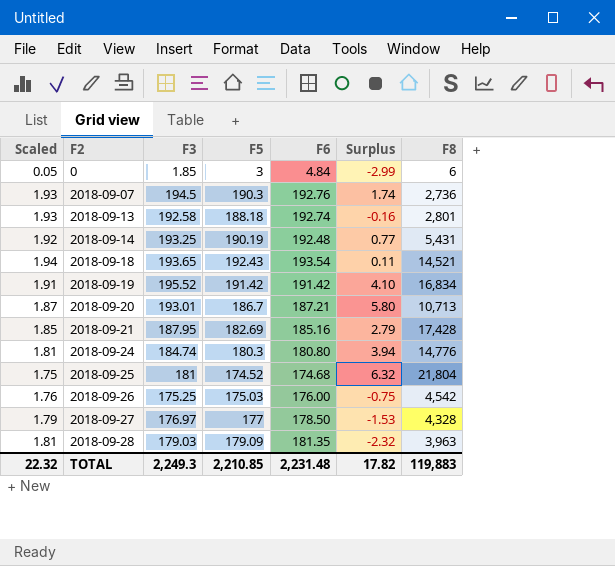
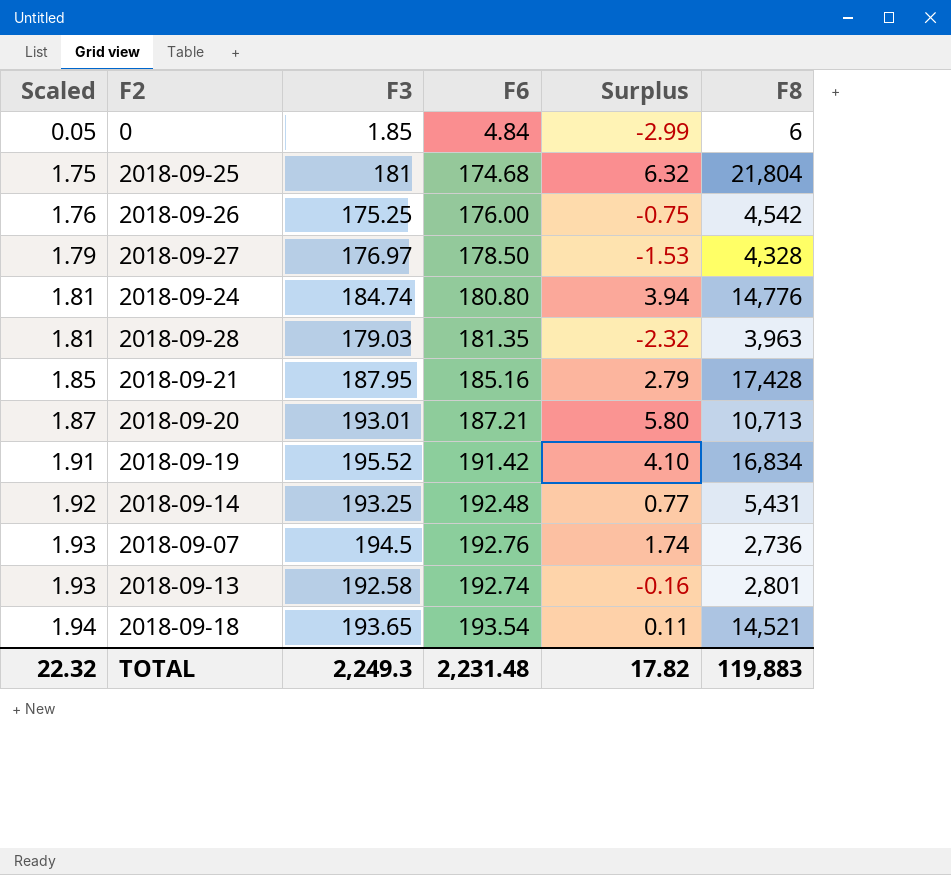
row order: F2 ascending -> Scaled ascending
column F5 | position: 4 -> none

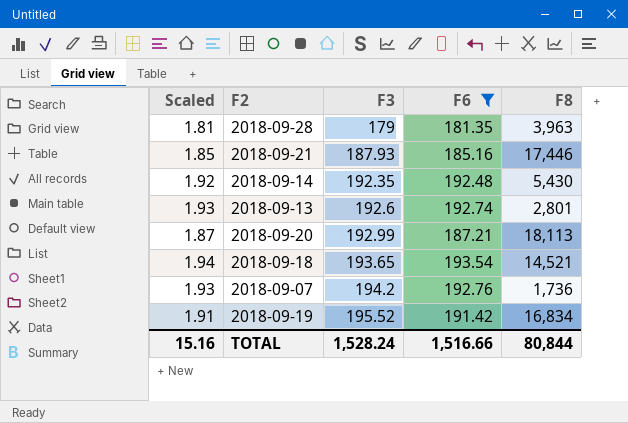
filter: none -> F6 >= 181.35
row order: Scaled ascending -> F3 ascending
column Surplus | formula: [F3] - [F6] -> none
2018-09-28 | F3: 179.03 -> 179
2018-09-21 | F3: 187.95 -> 187.93
2018-09-21 | F8: 17,428 -> 17,446
2018-09-14 | F3: 193.25 -> 192.35
2018-09-14 | F8: 5,431 -> 5,430
2018-09-13 | F3: 192.58 -> 192.6
2018-09-20 | F3: 193.01 -> 192.99
2018-09-20 | F8: 10,713 -> 18,113
2018-09-07 | F3: 194.5 -> 194.2
2018-09-07 | F8: 2,736 -> 1,736
TOTAL | Scaled: 22.32 -> 15.16
TOTAL | F3: 2,249.3 -> 1,528.24
TOTAL | F6: 2,231.48 -> 1,516.66
TOTAL | F8: 119,883 -> 80,844

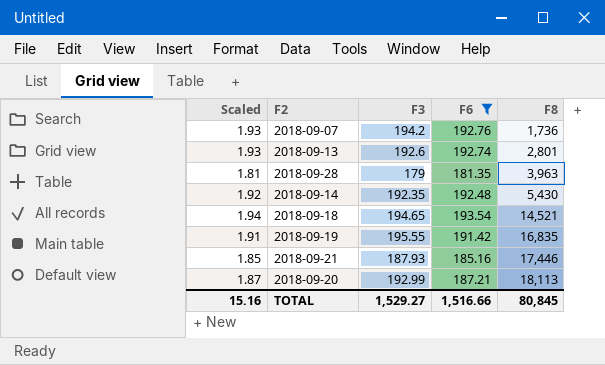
row order: F3 ascending -> F8 ascending
2018-09-18 | F3: 193.65 -> 194.65
2018-09-19 | F3: 195.52 -> 195.55
2018-09-19 | F8: 16,834 -> 16,835
TOTAL | F3: 1,528.24 -> 1,529.27
TOTAL | F8: 80,844 -> 80,845

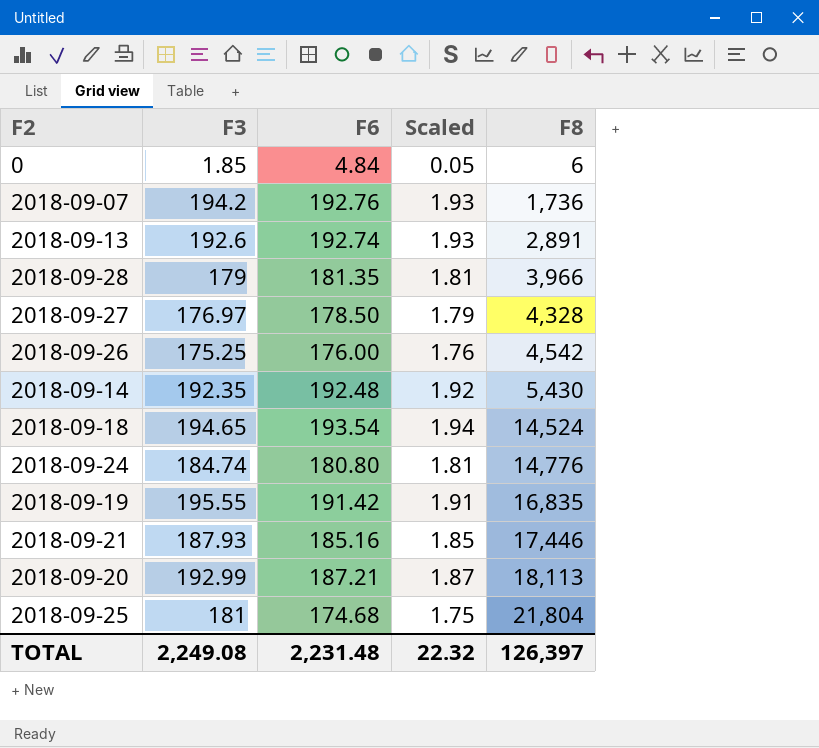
filter: F6 >= 181.35 -> none
column Scaled | position: 1 -> 4
2018-09-13 | F8: 2,801 -> 2,891
2018-09-28 | F8: 3,963 -> 3,966
2018-09-18 | F8: 14,521 -> 14,524
TOTAL | F3: 1,529.27 -> 2,249.08
TOTAL | F6: 1,516.66 -> 2,231.48
TOTAL | Scaled: 15.16 -> 22.32
TOTAL | F8: 80,845 -> 126,397

